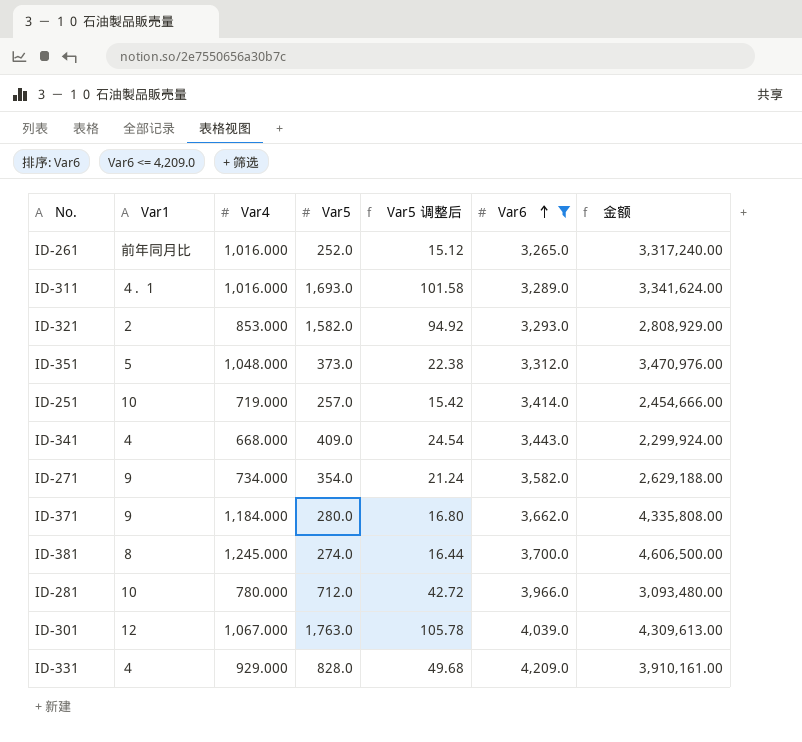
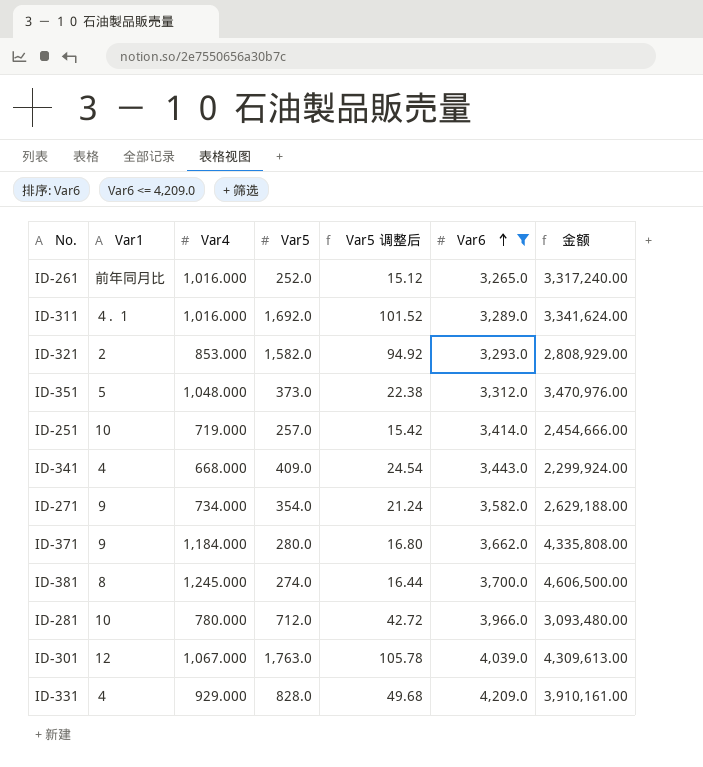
ID-311 | Var5: 1,693.0 -> 1,692.0
ID-311 | Var5 调整后: 101.58 -> 101.52

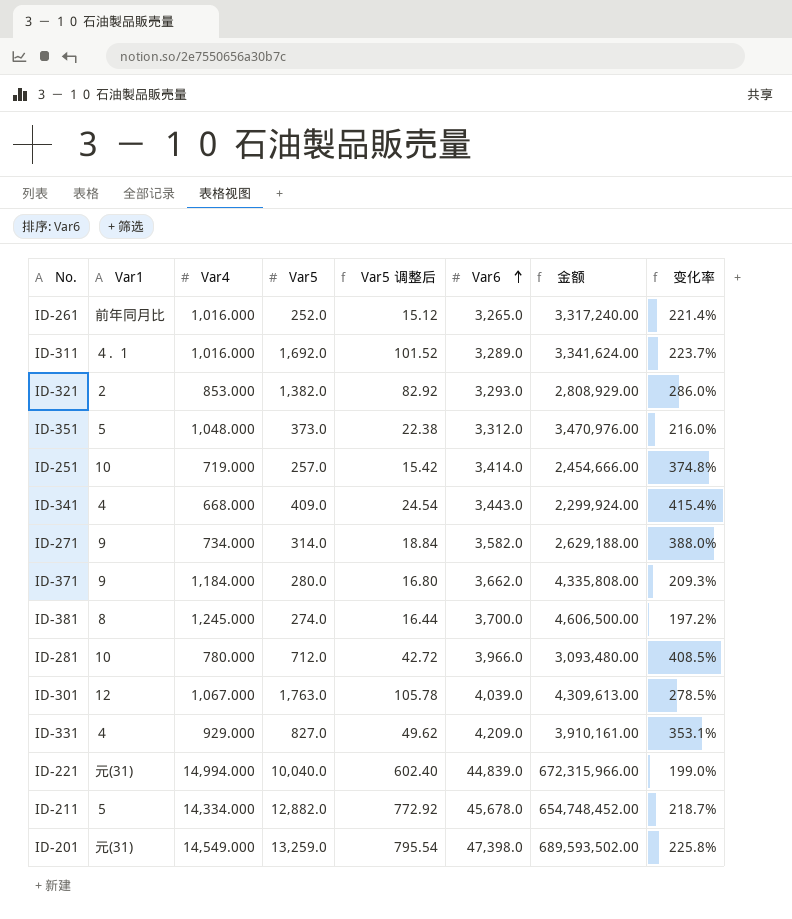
filter: Var6 <= 4,209.0 -> none
column 变化率 | formula: none -> ([Var6] - [Var4]) / [Var4]
ID-321 | Var5: 1,582.0 -> 1,382.0
ID-321 | Var5 调整后: 94.92 -> 82.92
ID-271 | Var5: 354.0 -> 314.0
ID-271 | Var5 调整后: 21.24 -> 18.84
ID-331 | Var5: 828.0 -> 827.0
ID-331 | Var5 调整后: 49.68 -> 49.62

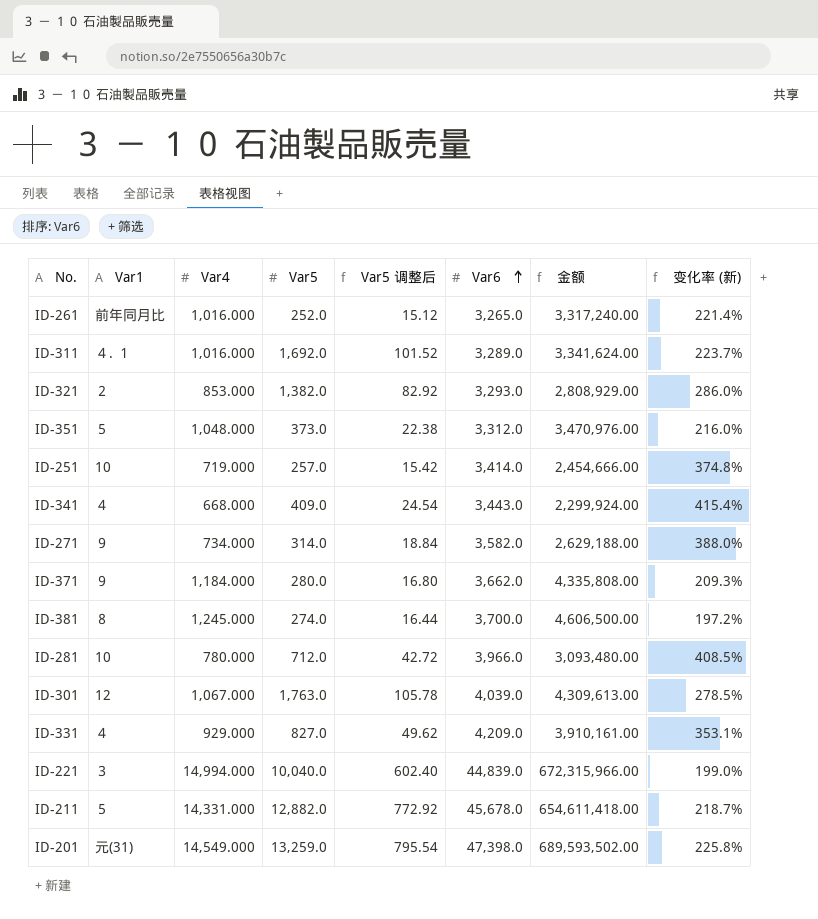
column name: 变化率 -> 变化率 (新)
ID-221 | Var1: 元(31) -> ３
ID-211 | Var4: 14,334.000 -> 14,331.000
ID-211 | 金额: 654,748,452.00 -> 654,611,418.00

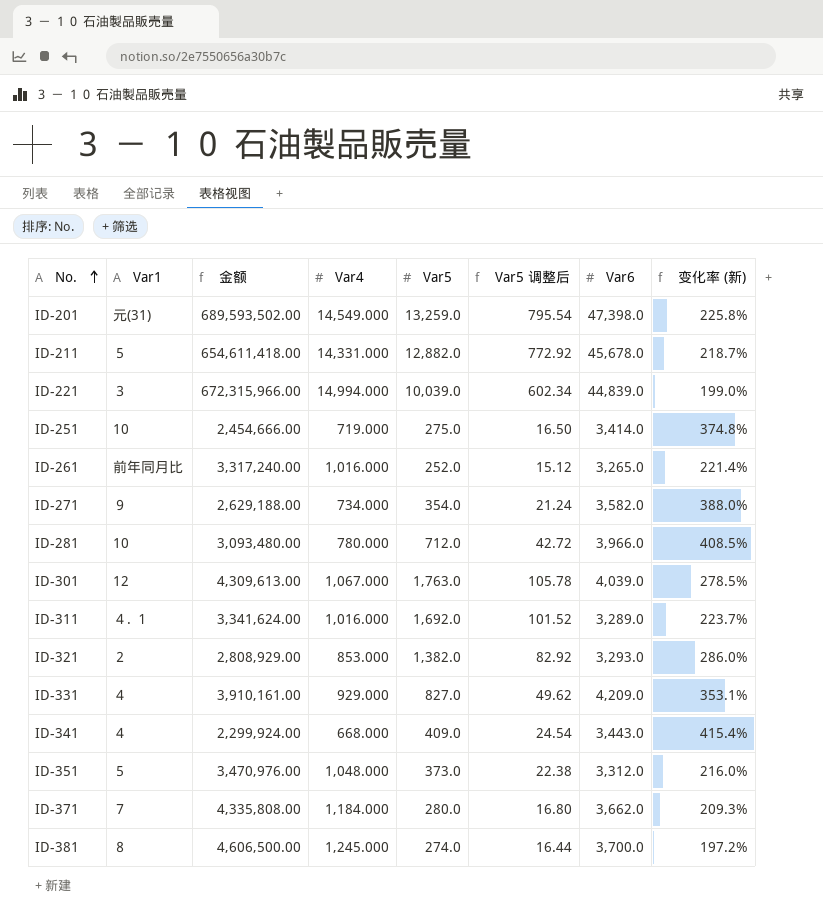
row order: Var6 ascending -> No. ascending
column 金额 | position: 7 -> 3
ID-221 | Var5: 10,040.0 -> 10,039.0
ID-221 | Var5 调整后: 602.40 -> 602.34
ID-251 | Var5: 257.0 -> 275.0
ID-251 | Var5 调整后: 15.42 -> 16.50
ID-271 | Var5: 314.0 -> 354.0
ID-271 | Var5 调整后: 18.84 -> 21.24
ID-371 | Var1: ９ -> ７

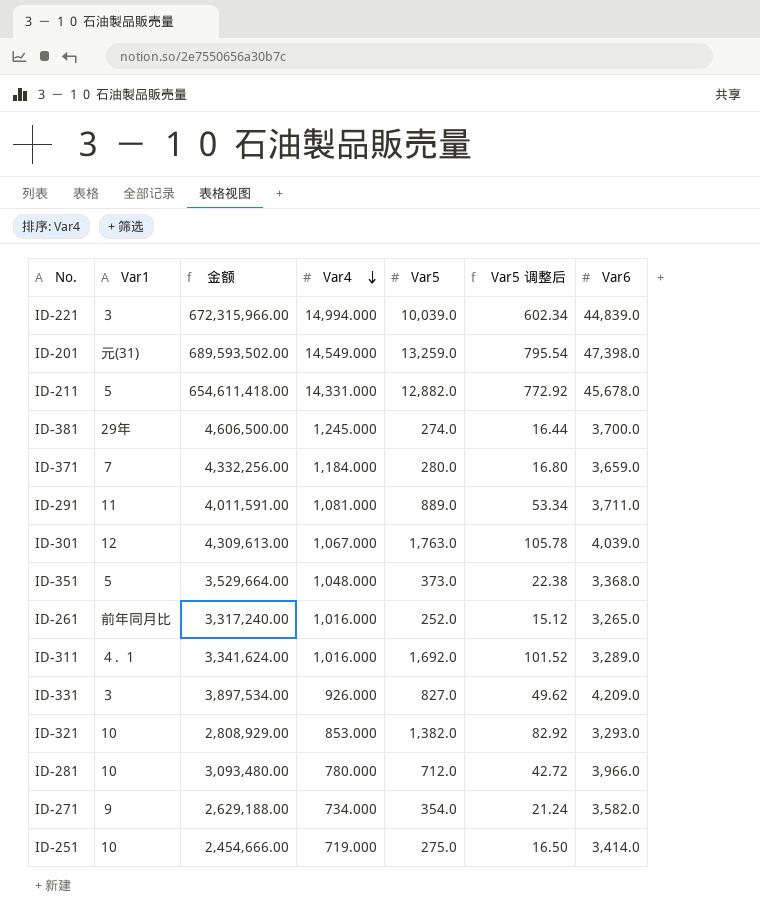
row order: No. ascending -> Var4 descending
column 变化率 (新) | formula: ([Var6] - [Var4]) / [Var4] -> none
row ID-341: ４ | 2,299,924.00 | 668.000 | 409.0 | 24.54 | 3,443.0 | 415.4% -> none
ID-381 | Var1: ８ -> 29年
ID-371 | 金额: 4,335,808.00 -> 4,332,256.00
ID-371 | Var6: 3,662.0 -> 3,659.0
row ID-291: none -> 11 | 4,011,591.00 | 1,081.000 | 889.0 | 53.34 | 3,711.0
ID-351 | 金额: 3,470,976.00 -> 3,529,664.00
ID-351 | Var6: 3,312.0 -> 3,368.0
ID-331 | Var1: ４ -> ３
ID-331 | 金额: 3,910,161.00 -> 3,897,534.00
ID-331 | Var4: 929.000 -> 926.000
ID-321 | Var1: ２ -> 10

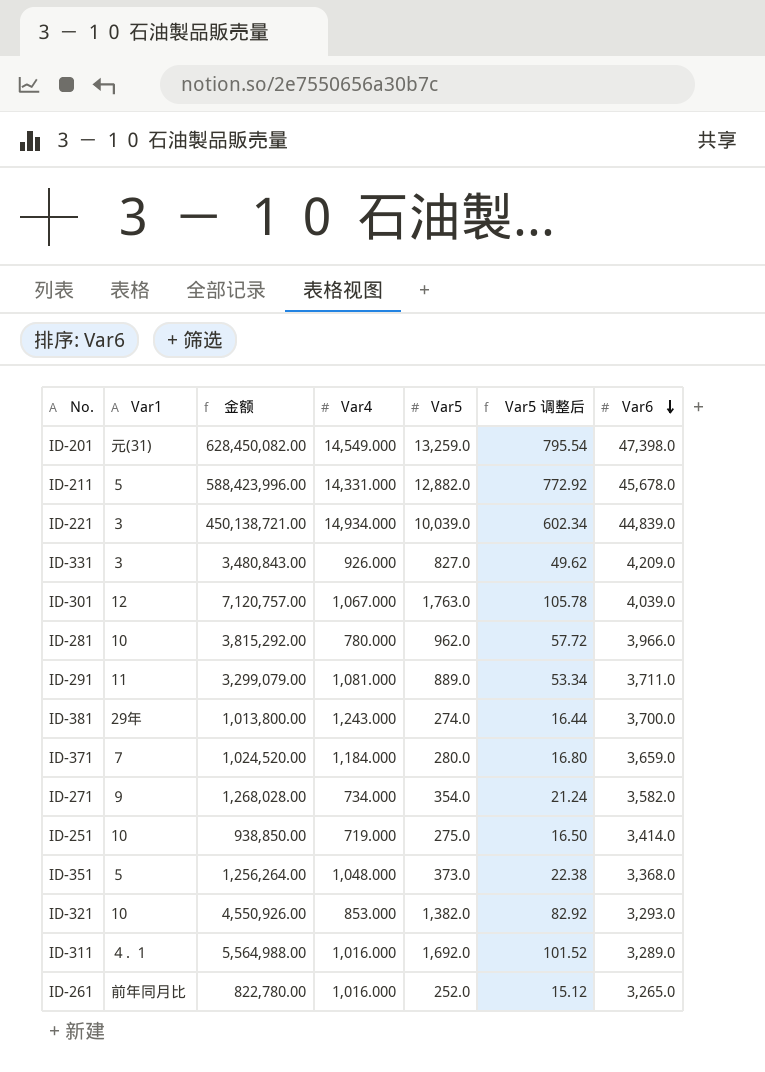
row order: Var4 descending -> Var6 descending
column 金额 | formula: [Var4] * [Var6] -> [Var5] * [Var6]
ID-221 | Var4: 14,994.000 -> 14,934.000
ID-281 | Var5: 712.0 -> 962.0
ID-281 | Var5 调整后: 42.72 -> 57.72
ID-381 | Var4: 1,245.000 -> 1,243.000

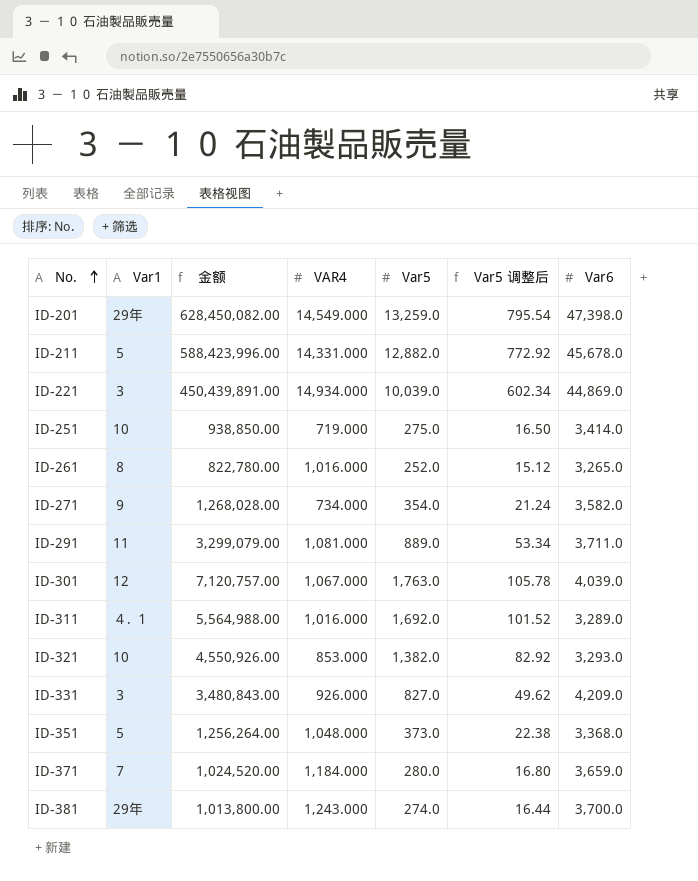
row order: Var6 descending -> No. ascending
column name: Var4 -> VAR4
row ID-281: 10 | 3,815,292.00 | 780.000 | 962.0 | 57.72 | 3,966.0 -> none
ID-201 | Var1: 元(31) -> 29年
ID-221 | 金额: 450,138,721.00 -> 450,439,891.00
ID-221 | Var6: 44,839.0 -> 44,869.0
ID-261 | Var1: 前年同月比 -> ８

